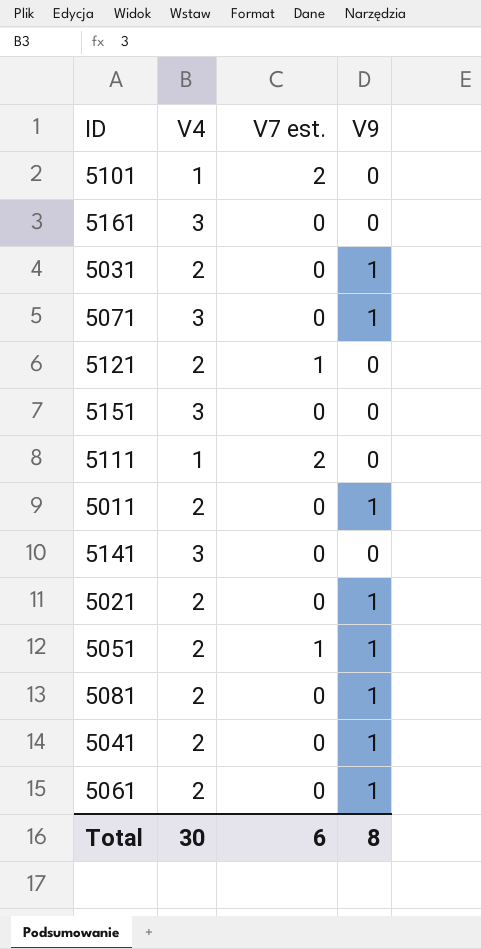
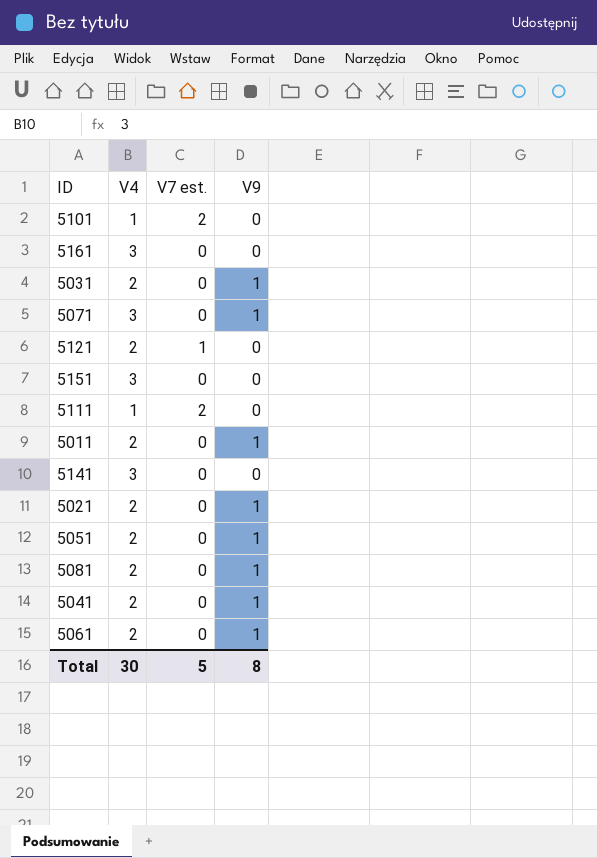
5051 | V7 est.: 1 -> 0
Total | V7 est.: 6 -> 5

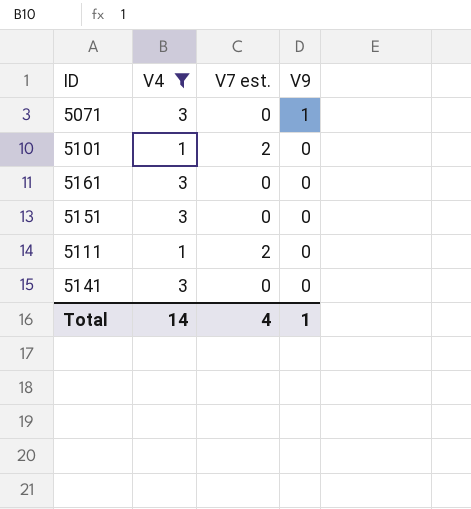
filter: none -> V4 != 2
row order: none -> V9 descending
Total | V4: 30 -> 14
Total | V7 est.: 5 -> 4
Total | V9: 8 -> 1

